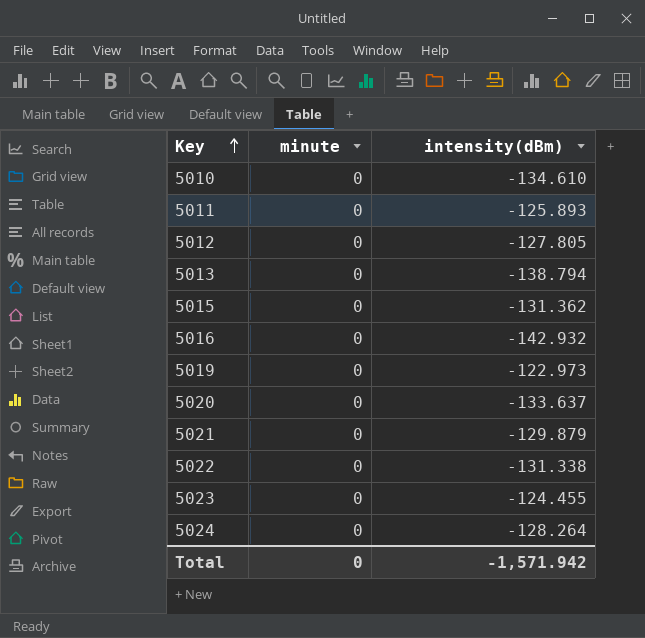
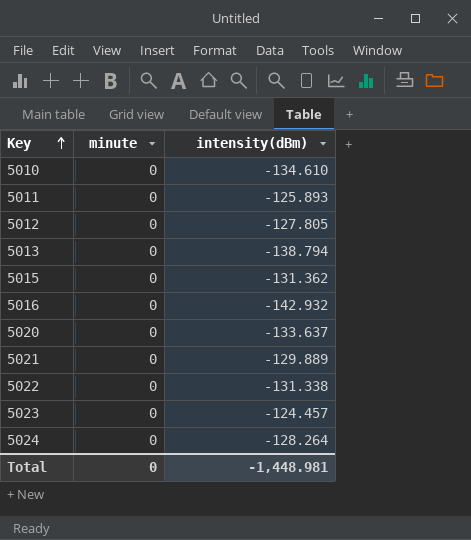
row 5019: 0 | -122.973 -> none
5021 | intensity(dBm): -129.879 -> -129.889
5023 | intensity(dBm): -124.455 -> -124.457
Total | intensity(dBm): -1,571.942 -> -1,448.981

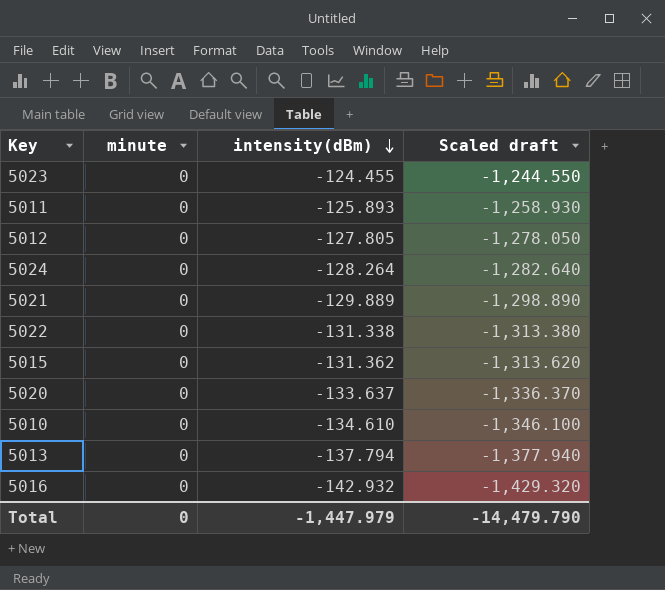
row order: Key ascending -> intensity(dBm) descending
column Scaled draft | formula: none -> [intensity(dBm)] * 10
5023 | intensity(dBm): -124.457 -> -124.455
5013 | intensity(dBm): -138.794 -> -137.794
Total | intensity(dBm): -1,448.981 -> -1,447.979

